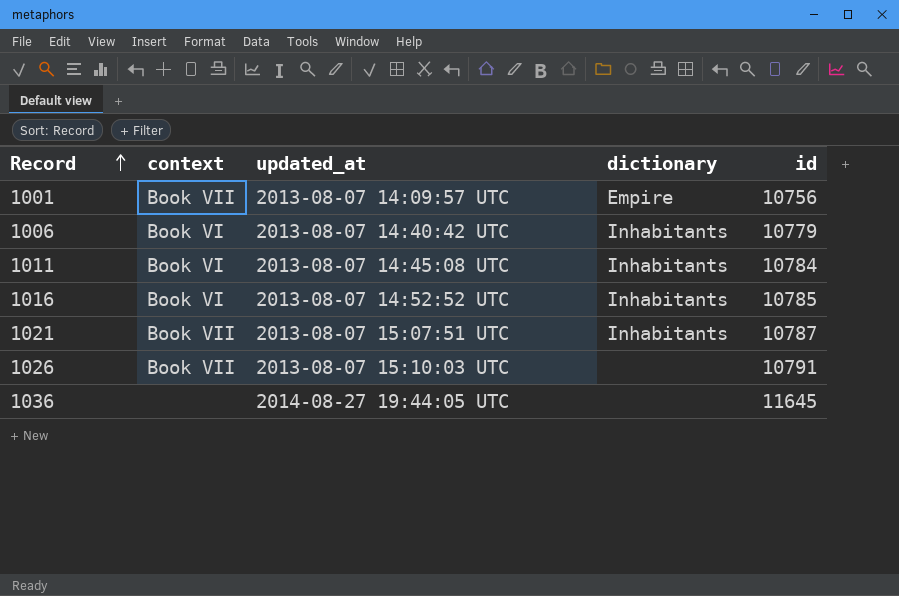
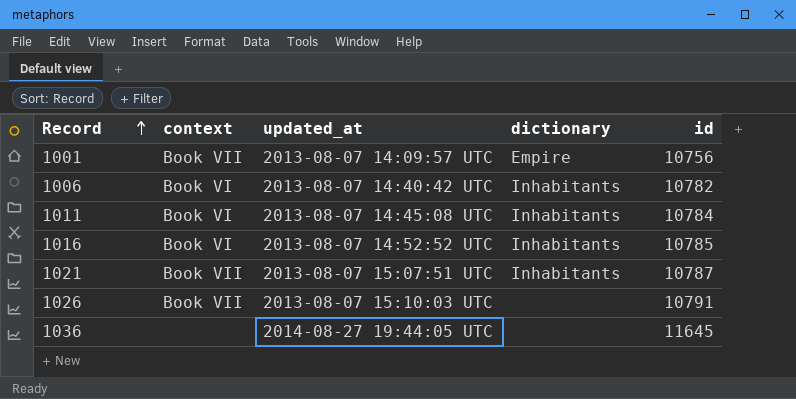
1006 | id: 10779 -> 10782

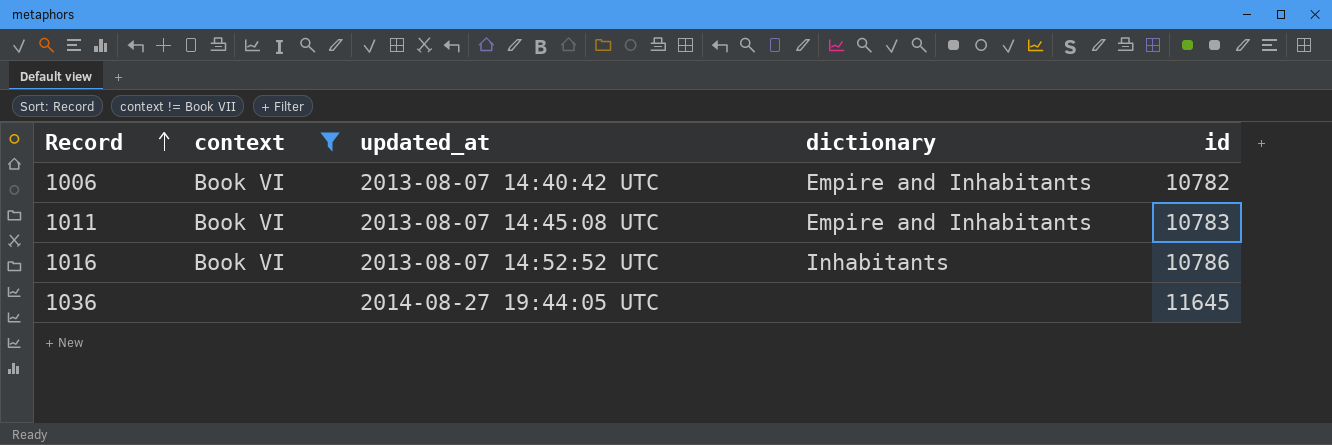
filter: none -> context != Book VII
1006 | dictionary: Inhabitants -> Empire and Inhabitants
1011 | dictionary: Inhabitants -> Empire and Inhabitants
1011 | id: 10784 -> 10783
1016 | id: 10785 -> 10786

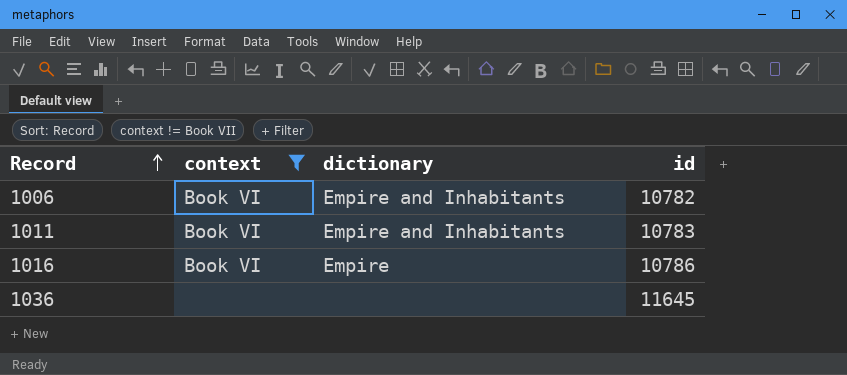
column updated_at | position: 3 -> none
1016 | dictionary: Inhabitants -> Empire

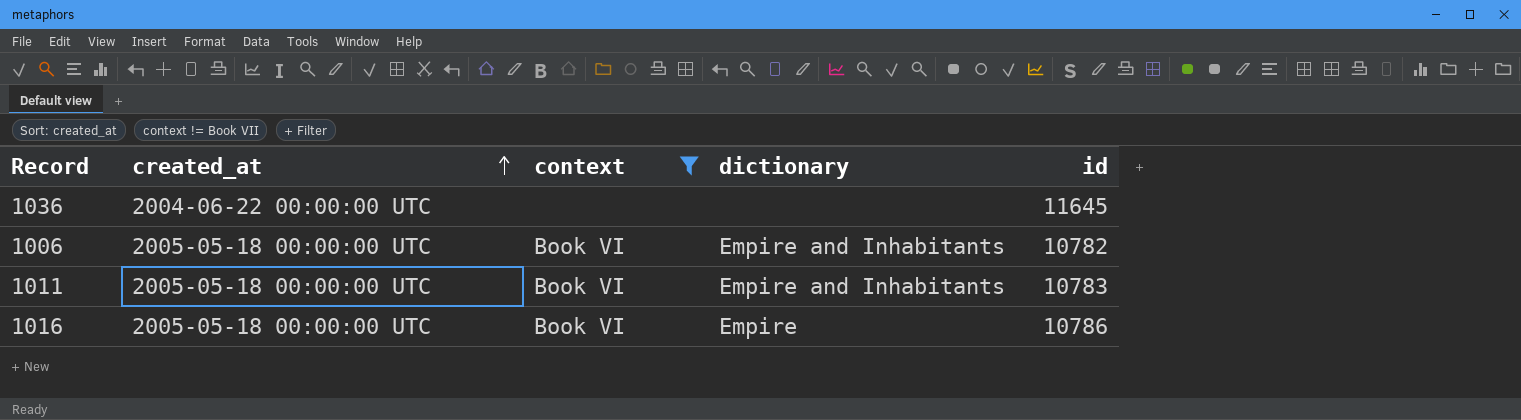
row order: Record ascending -> created_at ascending
column created_at | position: none -> 2

